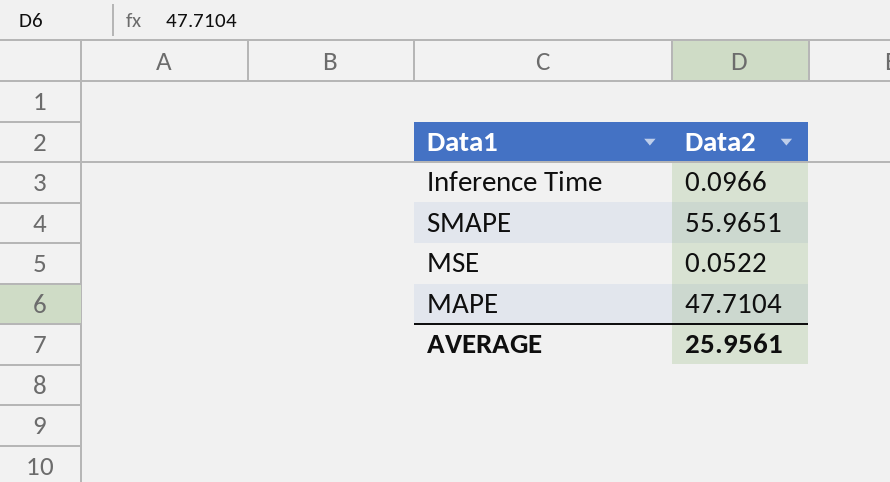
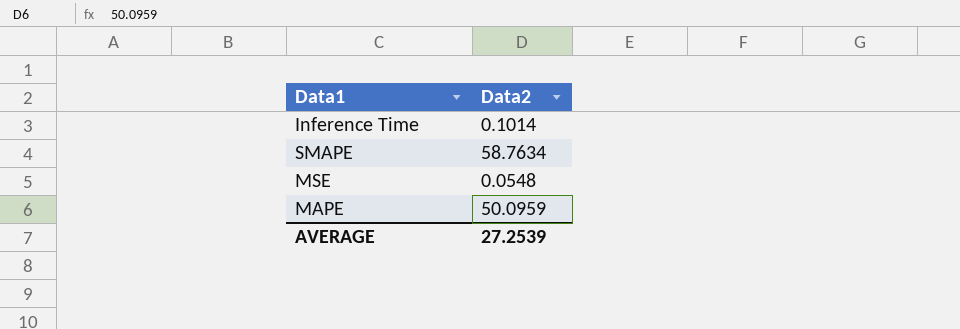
Inference Time | Data2: 0.0966 -> 0.1014
SMAPE | Data2: 55.9651 -> 58.7634
MSE | Data2: 0.0522 -> 0.0548
MAPE | Data2: 47.7104 -> 50.0959
AVERAGE | Data2: 25.9561 -> 27.2539

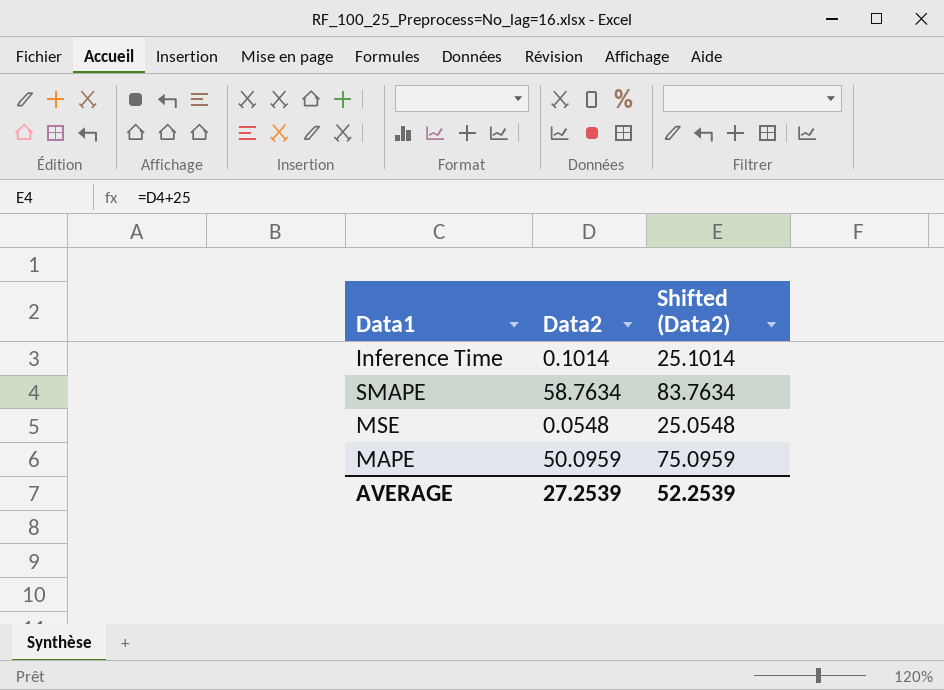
column Shifted (Data2) | formula: none -> [Data2] + 25

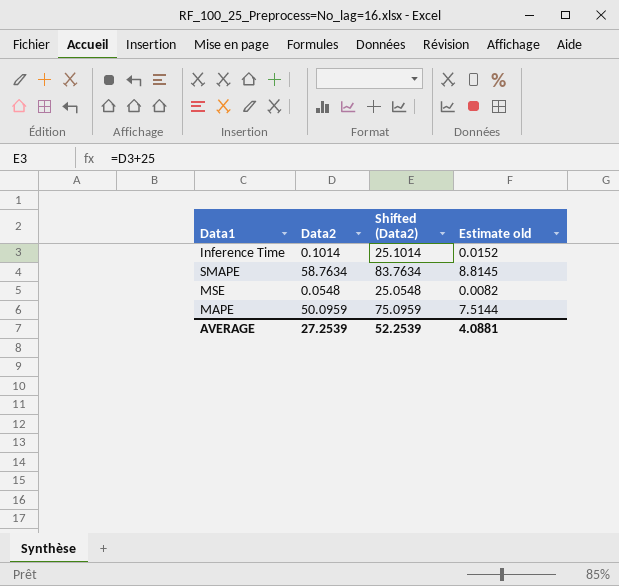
column Estimate old | formula: none -> [Data2] * 0.15

